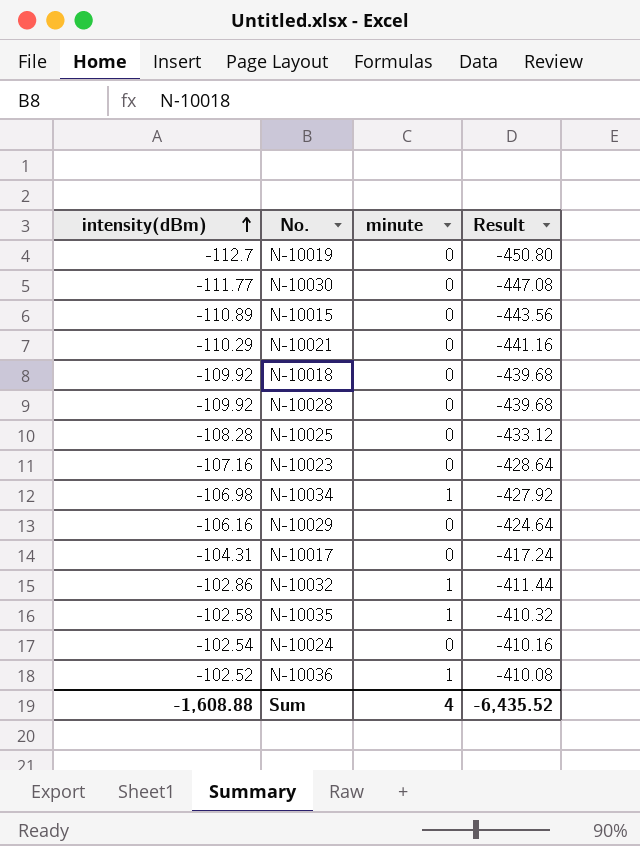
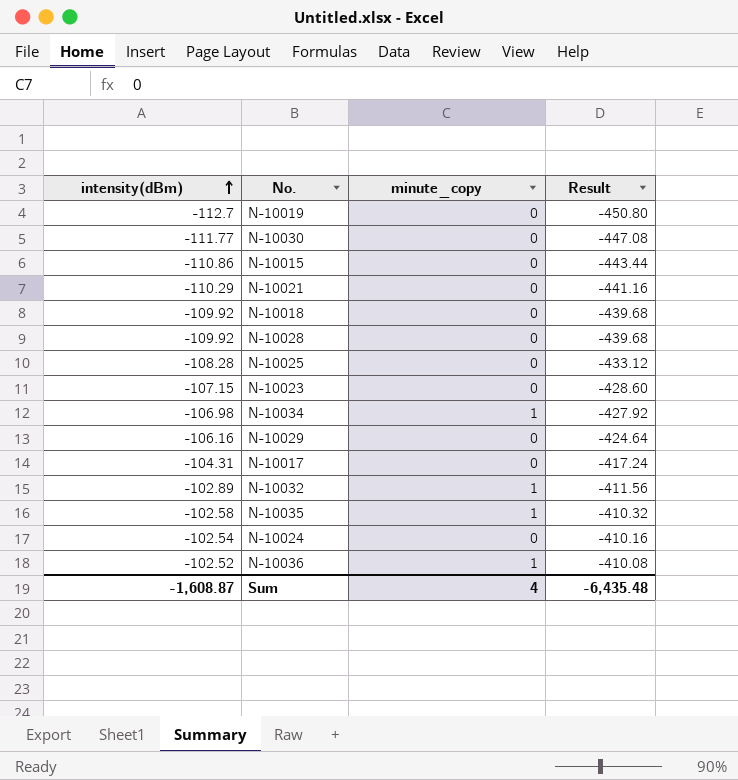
column name: minute -> minute_copy
N-10015 | intensity(dBm): -110.89 -> -110.86
N-10015 | Result: -443.56 -> -443.44
N-10023 | intensity(dBm): -107.16 -> -107.15
N-10023 | Result: -428.64 -> -428.60
N-10032 | intensity(dBm): -102.86 -> -102.89
N-10032 | Result: -411.44 -> -411.56
Sum | intensity(dBm): -1,608.88 -> -1,608.87
Sum | Result: -6,435.52 -> -6,435.48

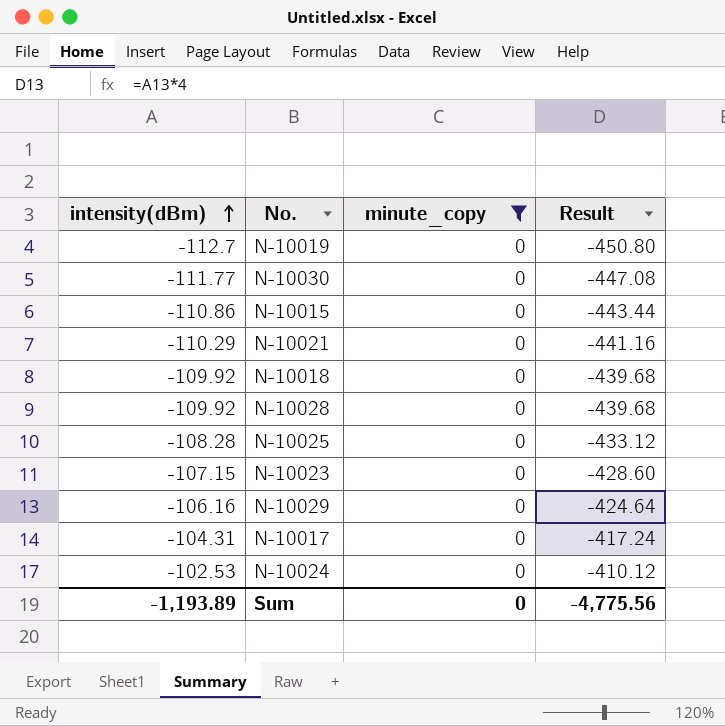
filter: none -> minute_copy = 0
N-10024 | intensity(dBm): -102.54 -> -102.53
N-10024 | Result: -410.16 -> -410.12
Sum | intensity(dBm): -1,608.87 -> -1,193.89
Sum | minute_copy: 4 -> 0
Sum | Result: -6,435.48 -> -4,775.56

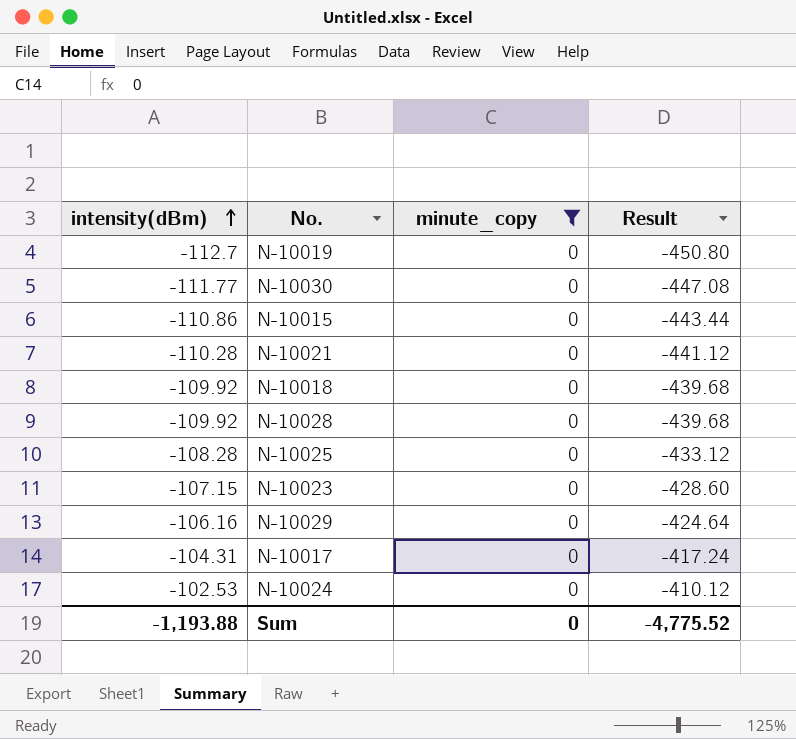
N-10021 | intensity(dBm): -110.29 -> -110.28
N-10021 | Result: -441.16 -> -441.12
Sum | intensity(dBm): -1,193.89 -> -1,193.88
Sum | Result: -4,775.56 -> -4,775.52

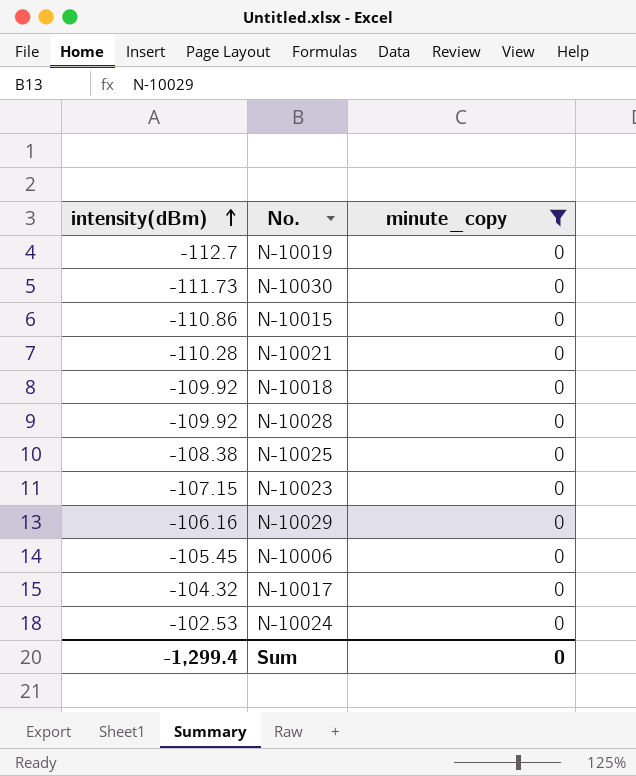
column Result | formula: [intensity(dBm)] * 4 -> none
N-10030 | intensity(dBm): -111.77 -> -111.73
N-10025 | intensity(dBm): -108.28 -> -108.38
row N-10006: none -> -105.45 | 0
N-10017 | intensity(dBm): -104.31 -> -104.32
Sum | intensity(dBm): -1,193.88 -> -1,299.4

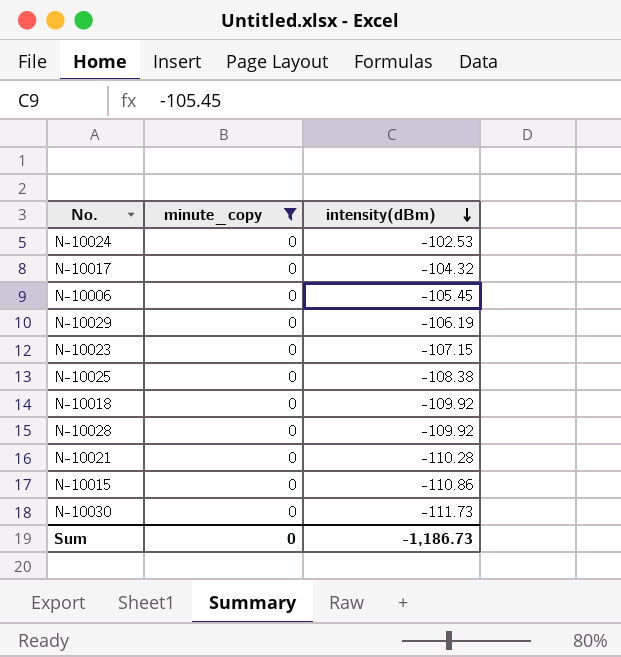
row order: intensity(dBm) ascending -> intensity(dBm) descending
column intensity(dBm) | position: 1 -> 3
row N-10019: -112.7 | 0 -> none
N-10029 | intensity(dBm): -106.16 -> -106.19
Sum | intensity(dBm): -1,299.4 -> -1,186.73

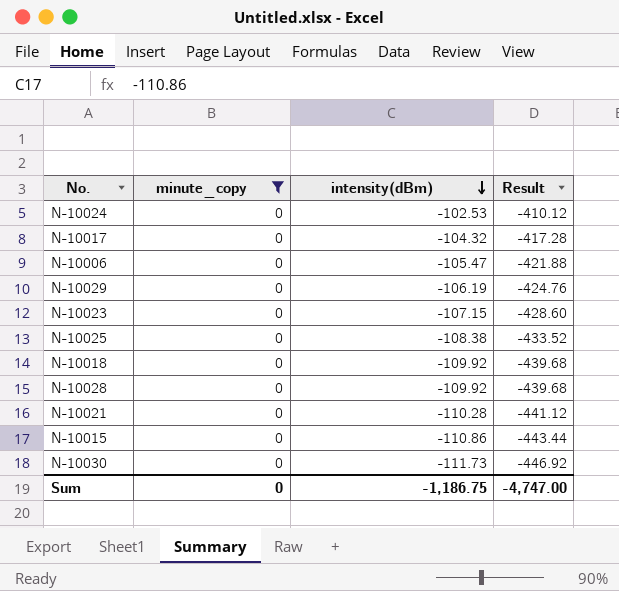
column Result | formula: none -> [intensity(dBm)] * 4
N-10006 | intensity(dBm): -105.45 -> -105.47
Sum | intensity(dBm): -1,186.73 -> -1,186.75

